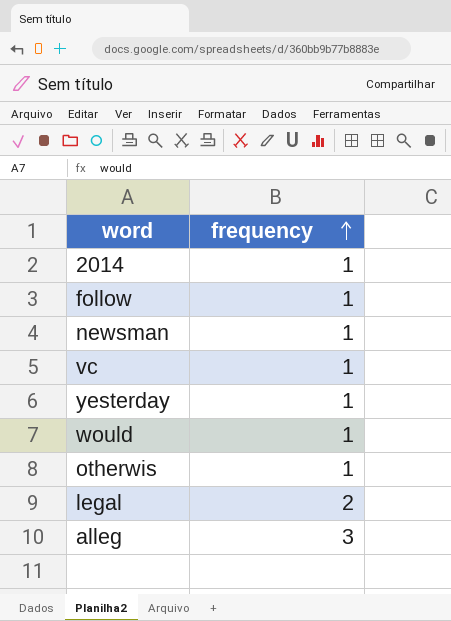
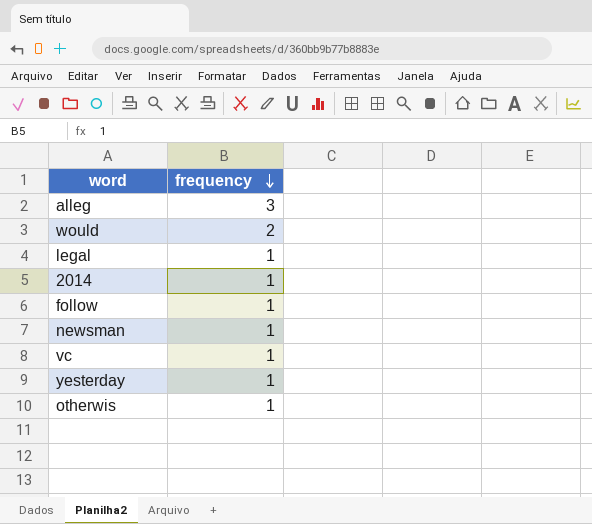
row order: frequency ascending -> frequency descending
would | frequency: 1 -> 2
legal | frequency: 2 -> 1

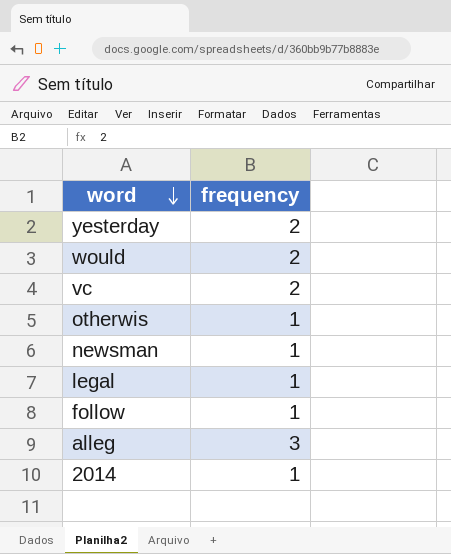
row order: frequency descending -> word descending
yesterday | frequency: 1 -> 2
vc | frequency: 1 -> 2

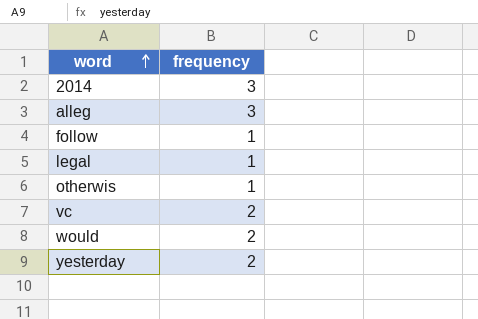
row order: word descending -> word ascending
row newsman: 1 -> none
2014 | frequency: 1 -> 3

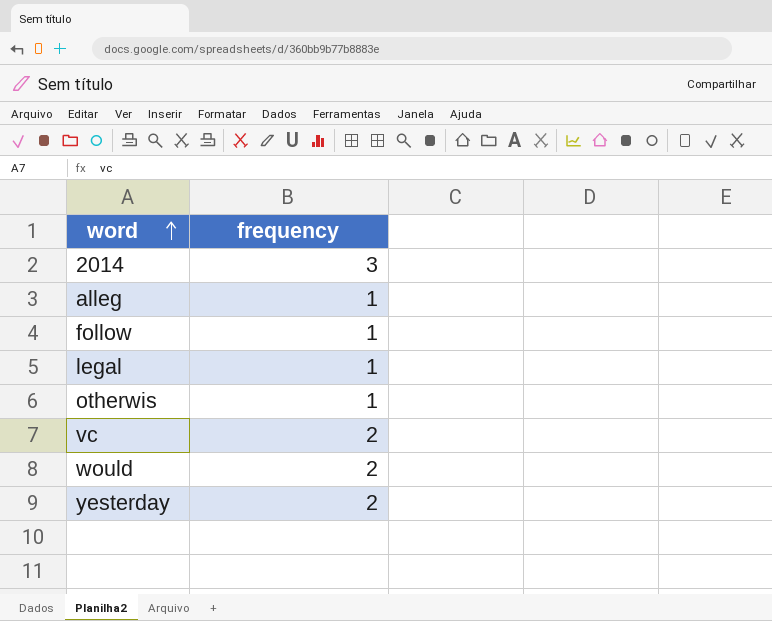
alleg | frequency: 3 -> 1

